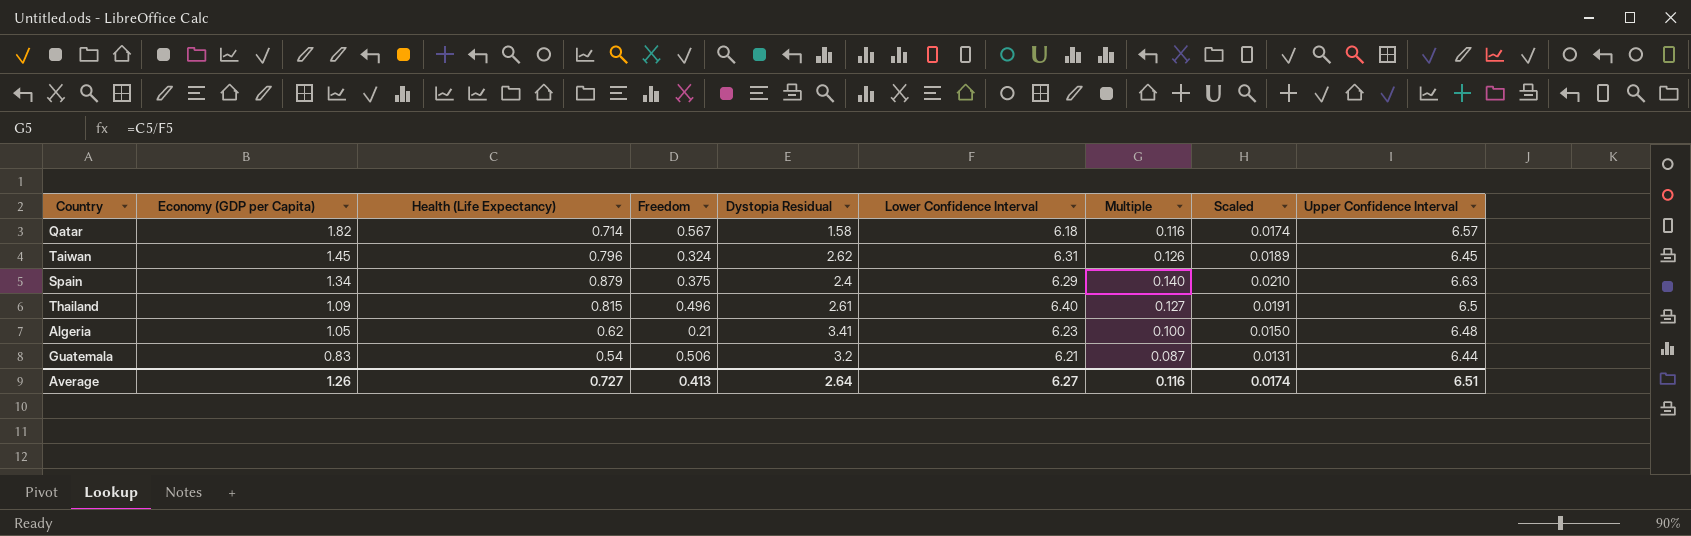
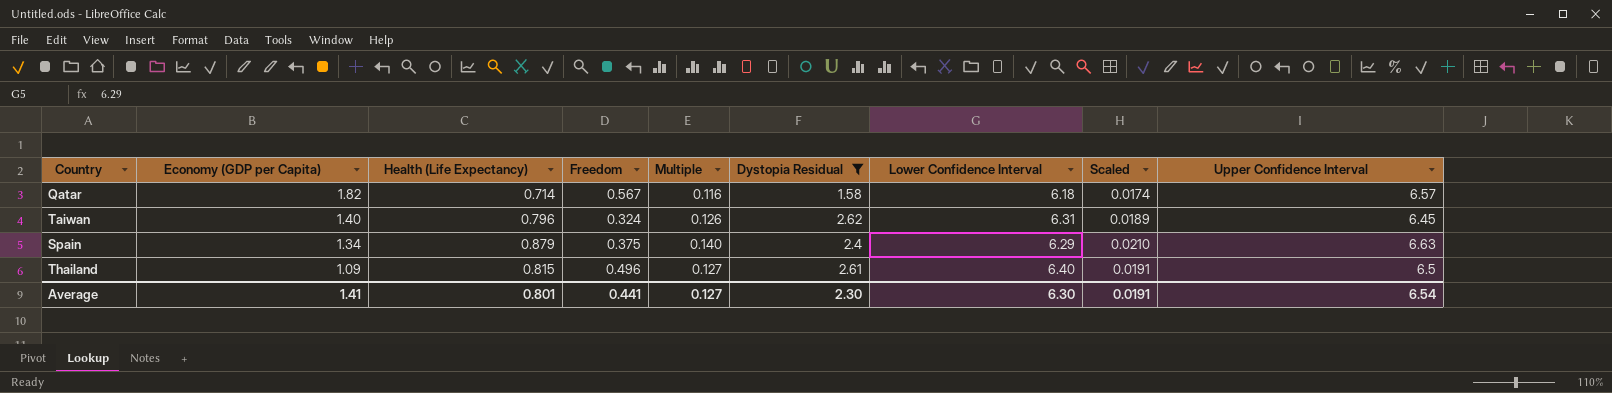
filter: none -> Dystopia Residual <= 2.62
column Multiple | position: 7 -> 5
Taiwan | Economy (GDP per Capita): 1.45 -> 1.40
Average | Economy (GDP per Capita): 1.26 -> 1.41
Average | Health (Life Expectancy): 0.727 -> 0.801
Average | Freedom: 0.413 -> 0.441
Average | Multiple: 0.116 -> 0.127
Average | Dystopia Residual: 2.64 -> 2.30
Average | Lower Confidence Interval: 6.27 -> 6.30
Average | Scaled: 0.0174 -> 0.0191
Average | Upper Confidence Interval: 6.51 -> 6.54

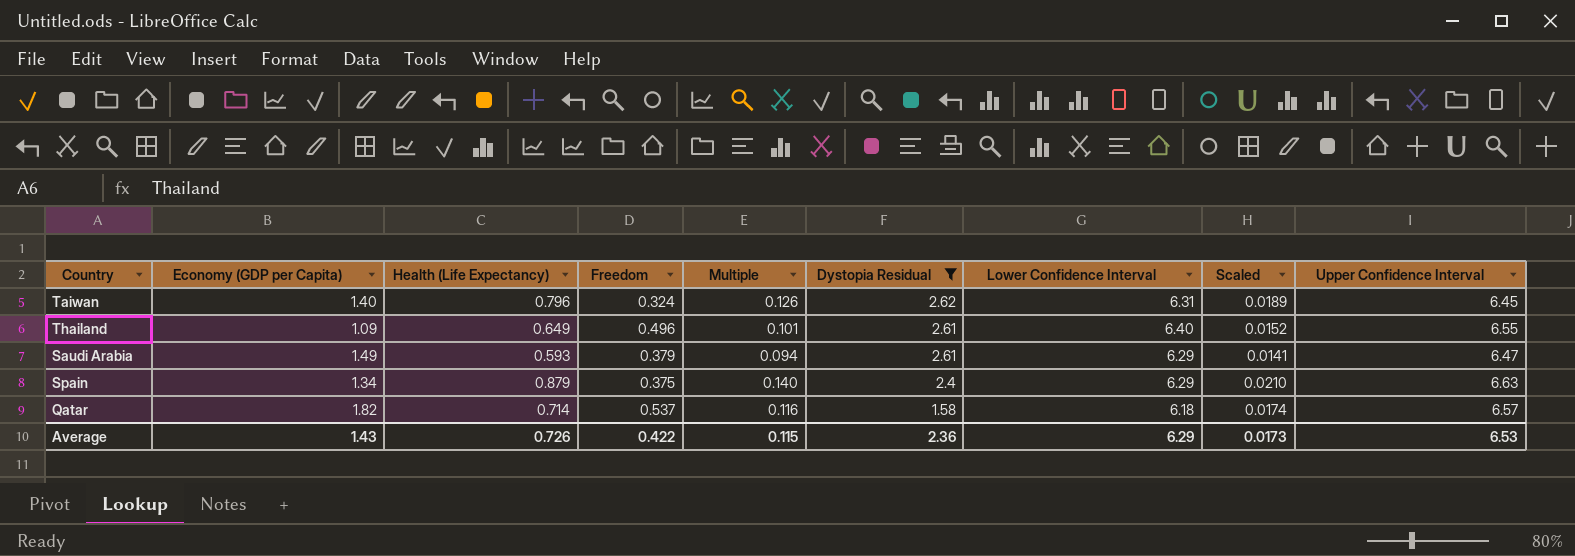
row order: Economy (GDP per Capita) descending -> Dystopia Residual descending
Thailand | Health (Life Expectancy): 0.815 -> 0.649
Thailand | Multiple: 0.127 -> 0.101
Thailand | Scaled: 0.0191 -> 0.0152
Thailand | Upper Confidence Interval: 6.5 -> 6.55
row Saudi Arabia: none -> 1.49 | 0.593 | 0.379 | 0.094 | 2.61 | 6.29 | 0.0141 | 6.47
Qatar | Freedom: 0.567 -> 0.537
Average | Economy (GDP per Capita): 1.41 -> 1.43
Average | Health (Life Expectancy): 0.801 -> 0.726
Average | Freedom: 0.441 -> 0.422
Average | Multiple: 0.127 -> 0.115
Average | Dystopia Residual: 2.30 -> 2.36
Average | Lower Confidence Interval: 6.30 -> 6.29
Average | Scaled: 0.0191 -> 0.0173
Average | Upper Confidence Interval: 6.54 -> 6.53

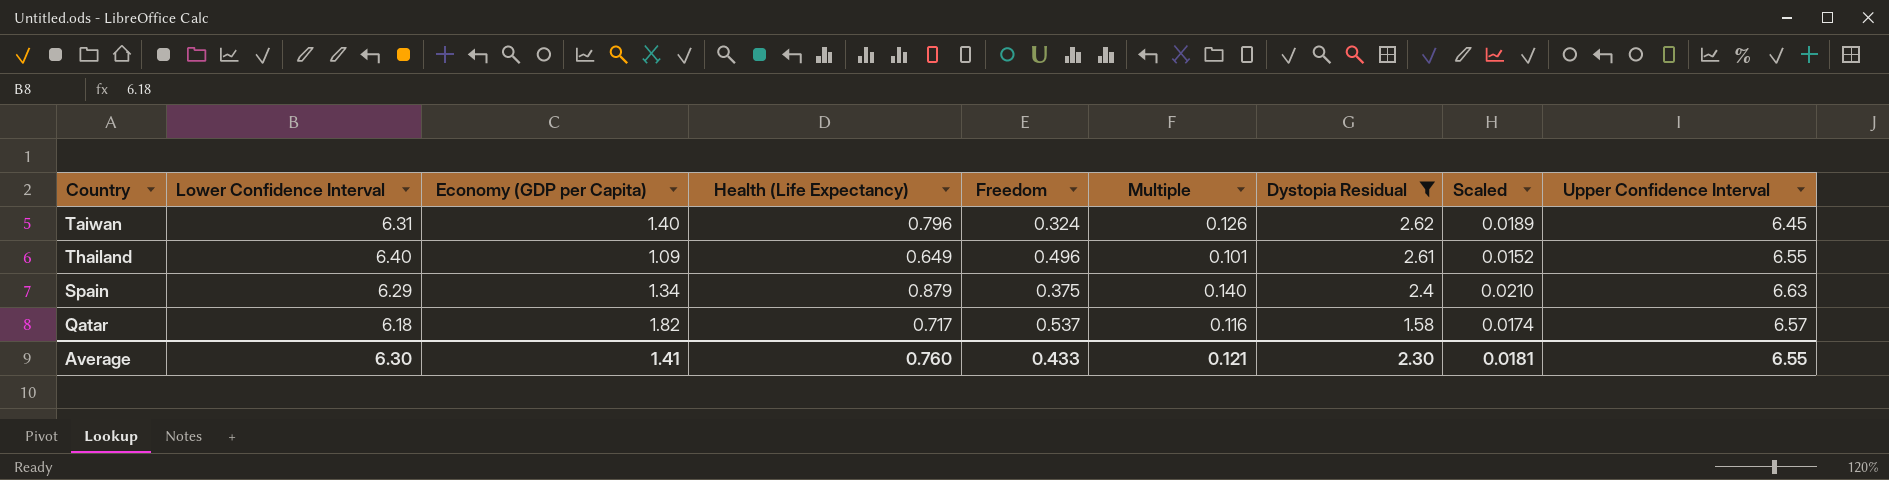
column Lower Confidence Interval | position: 7 -> 2
row Saudi Arabia: 1.49 | 0.593 | 0.379 | 0.094 | 2.61 | 6.29 | 0.0141 | 6.47 -> none
Qatar | Health (Life Expectancy): 0.714 -> 0.717
Average | Lower Confidence Interval: 6.29 -> 6.30
Average | Economy (GDP per Capita): 1.43 -> 1.41
Average | Health (Life Expectancy): 0.726 -> 0.760
Average | Freedom: 0.422 -> 0.433
Average | Multiple: 0.115 -> 0.121
Average | Dystopia Residual: 2.36 -> 2.30
Average | Scaled: 0.0173 -> 0.0181
Average | Upper Confidence Interval: 6.53 -> 6.55

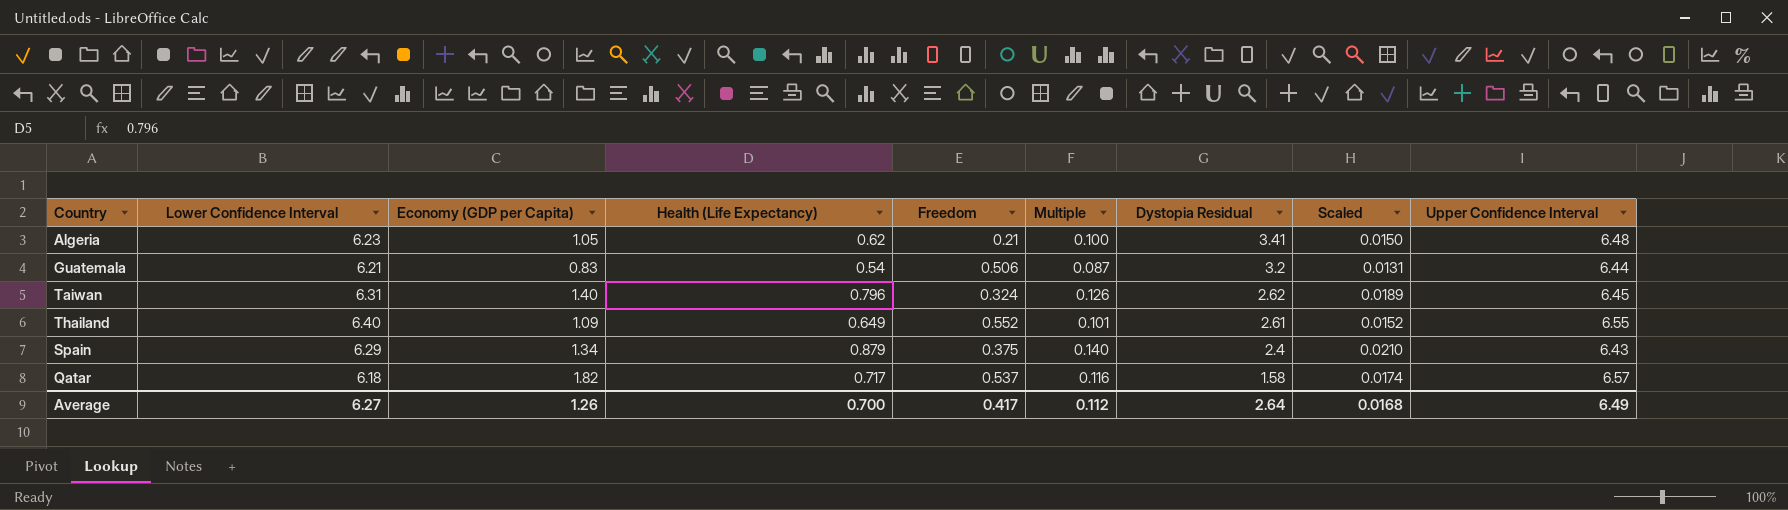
filter: Dystopia Residual <= 2.62 -> none
Thailand | Freedom: 0.496 -> 0.552
Spain | Upper Confidence Interval: 6.63 -> 6.43
Average | Lower Confidence Interval: 6.30 -> 6.27
Average | Economy (GDP per Capita): 1.41 -> 1.26
Average | Health (Life Expectancy): 0.760 -> 0.700
Average | Freedom: 0.433 -> 0.417
Average | Multiple: 0.121 -> 0.112
Average | Dystopia Residual: 2.30 -> 2.64
Average | Scaled: 0.0181 -> 0.0168
Average | Upper Confidence Interval: 6.55 -> 6.49

